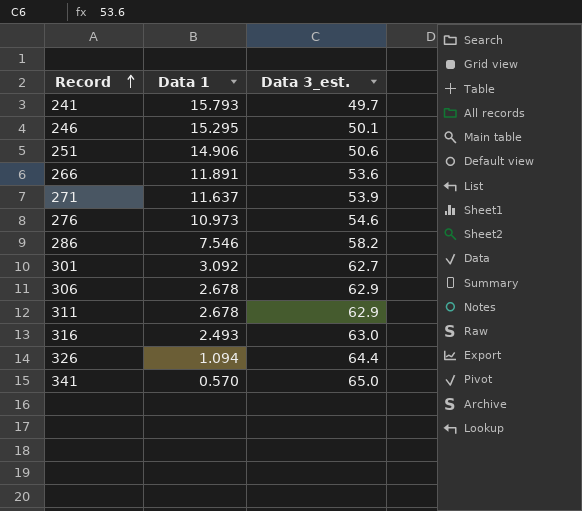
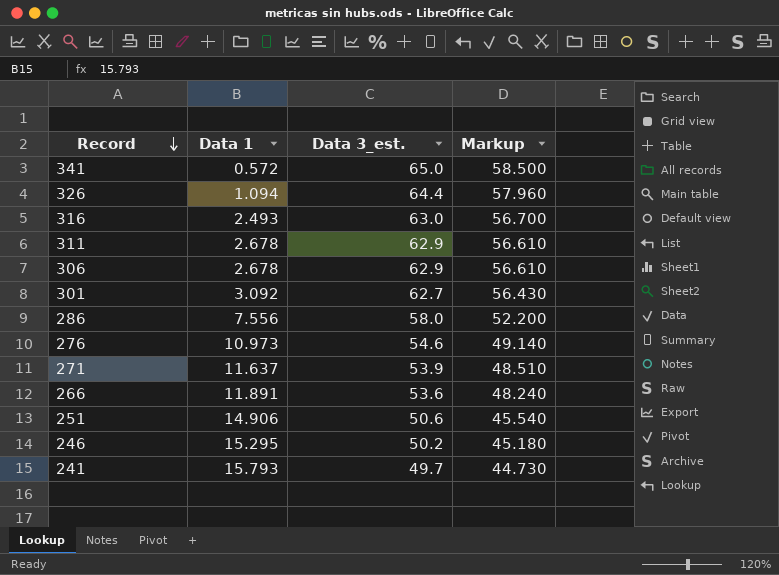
row order: Record ascending -> Record descending
column Markup | formula: none -> [Data 3_est.] * 0.9
341 | Data 1: 0.570 -> 0.572
286 | Data 1: 7.546 -> 7.556
286 | Data 3_est.: 58.2 -> 58.0
246 | Data 3_est.: 50.1 -> 50.2

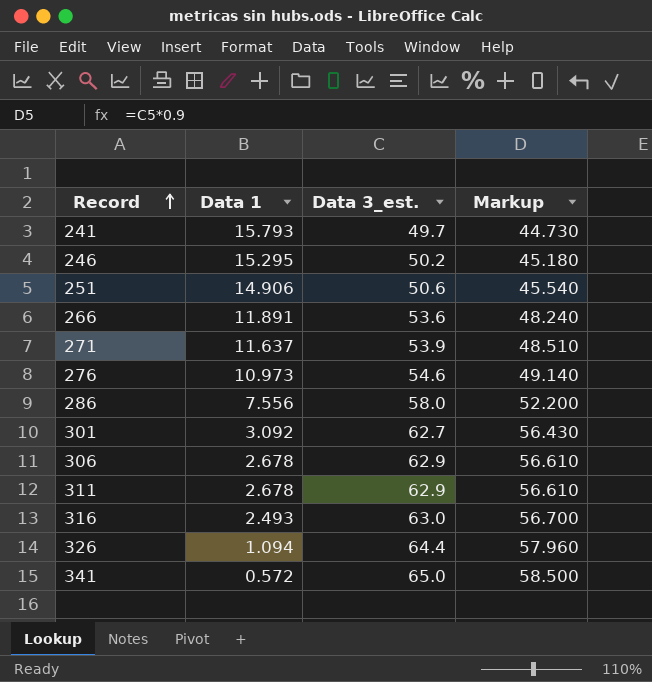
row order: Record descending -> Record ascending

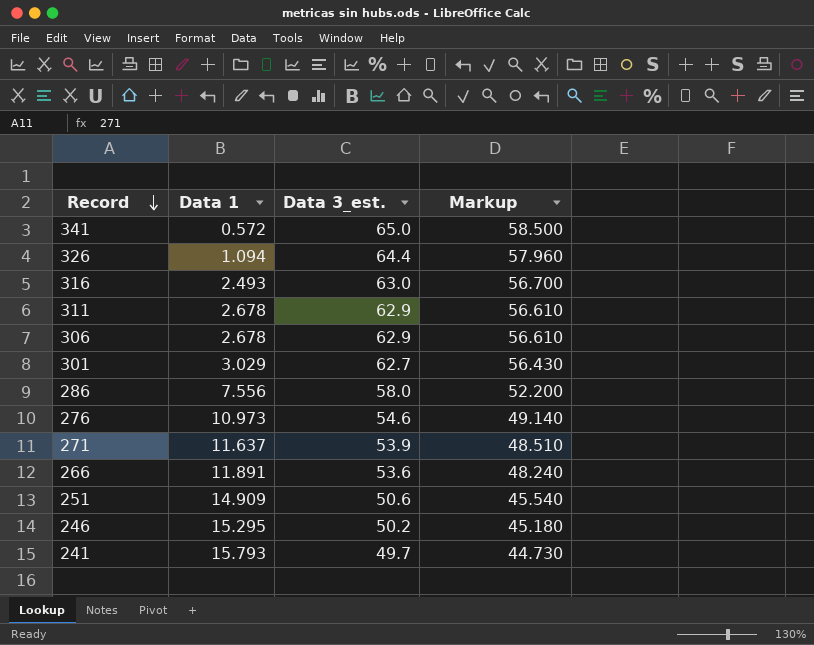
row order: Record ascending -> Record descending
301 | Data 1: 3.092 -> 3.029
251 | Data 1: 14.906 -> 14.909

